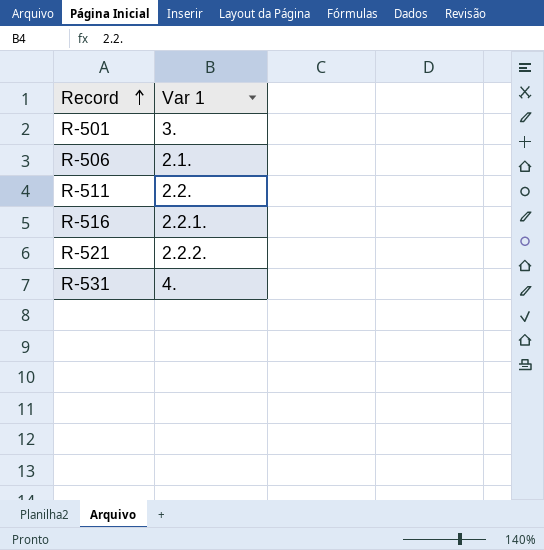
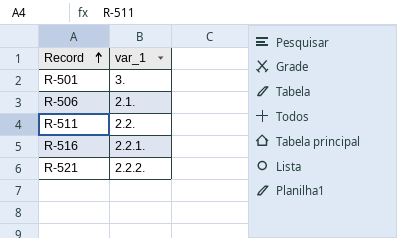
column name: Var 1 -> var_1
row R-531: 4. -> none

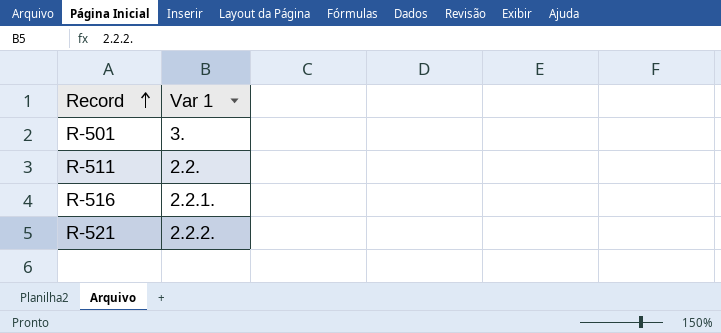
column name: var_1 -> Var 1
row R-506: 2.1. -> none

